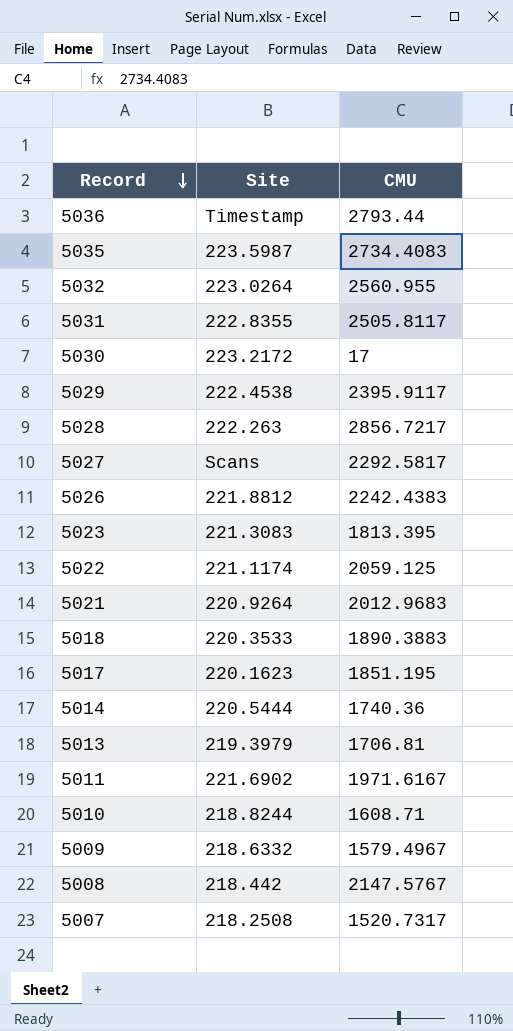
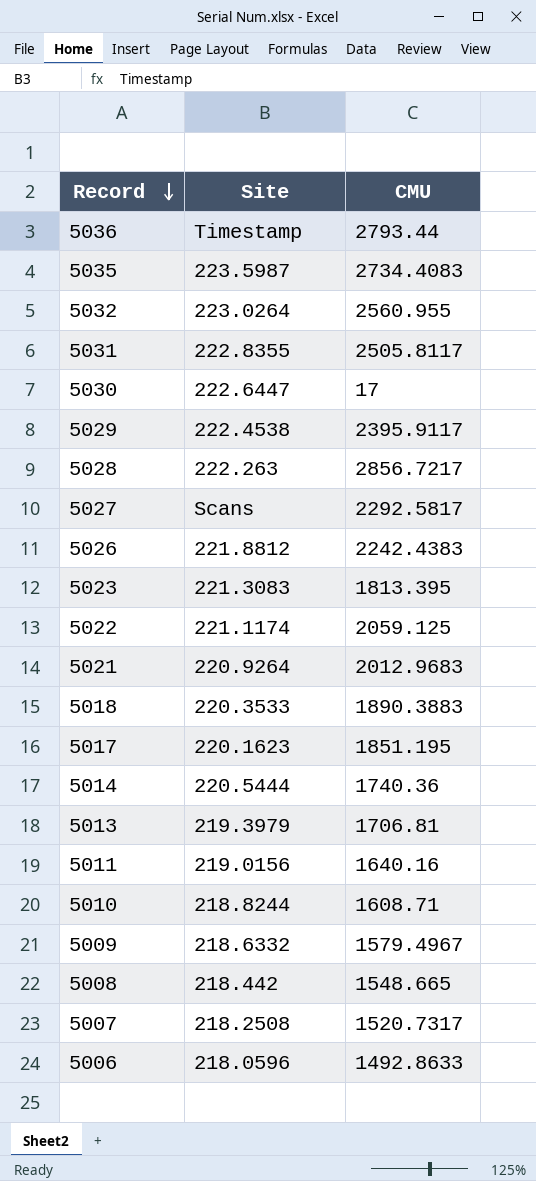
5030 | Site: 223.2172 -> 222.6447
5011 | Site: 221.6902 -> 219.0156
5011 | CMU: 1971.6167 -> 1640.16
5008 | CMU: 2147.5767 -> 1548.665
row 5006: none -> 218.0596 | 1492.8633

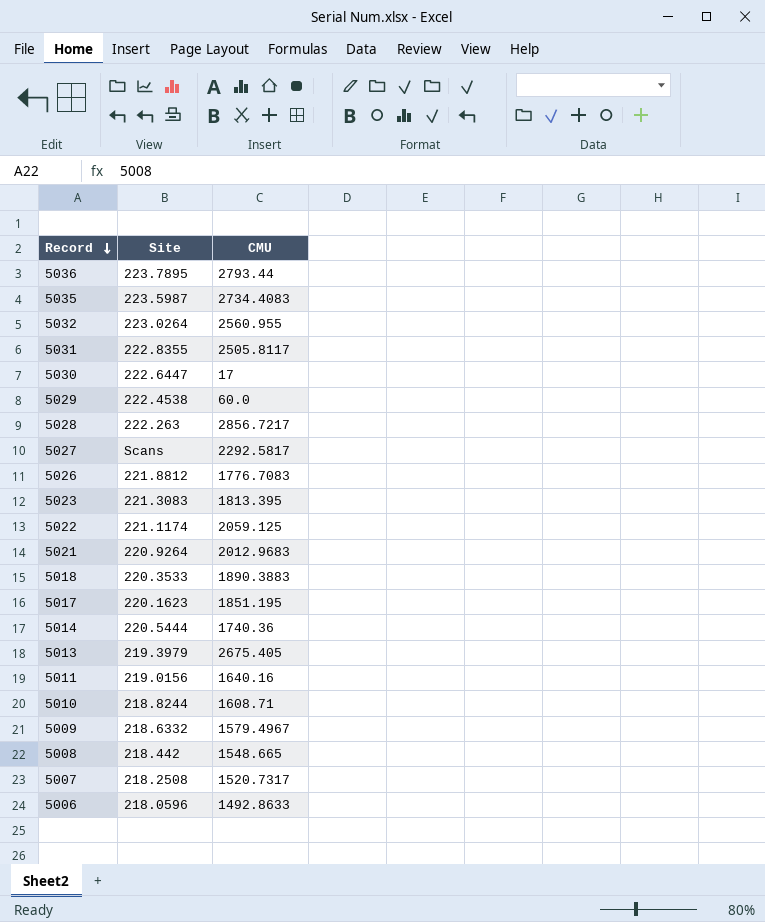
5036 | Site: Timestamp -> 223.7895
5029 | CMU: 2395.9117 -> 60.0
5026 | CMU: 2242.4383 -> 1776.7083
5013 | CMU: 1706.81 -> 2675.405

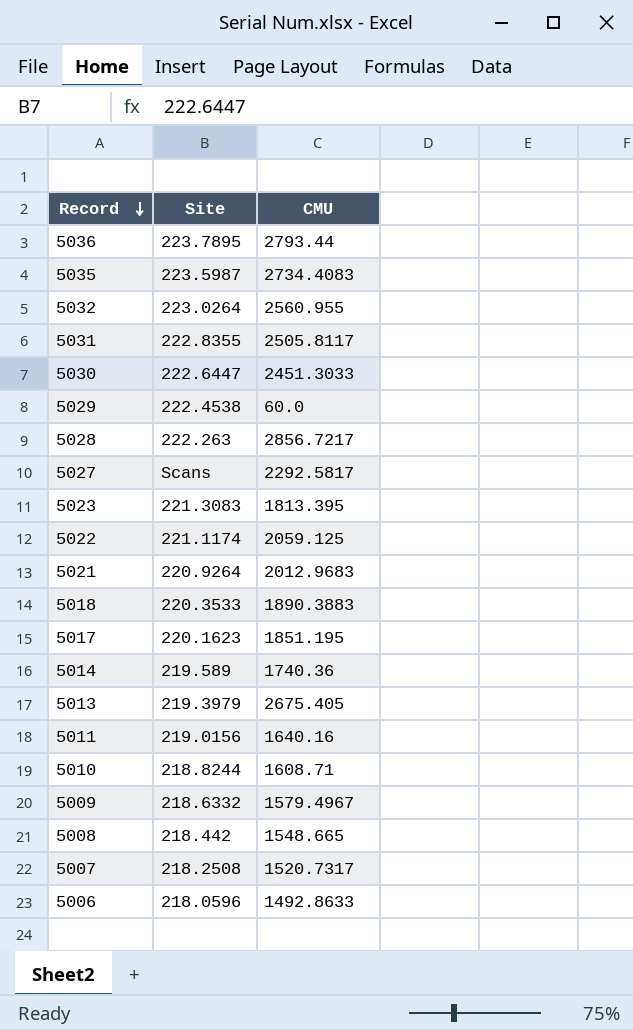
row 5026: 221.8812 | 1776.7083 -> none
5030 | CMU: 17 -> 2451.3033
5014 | Site: 220.5444 -> 219.589

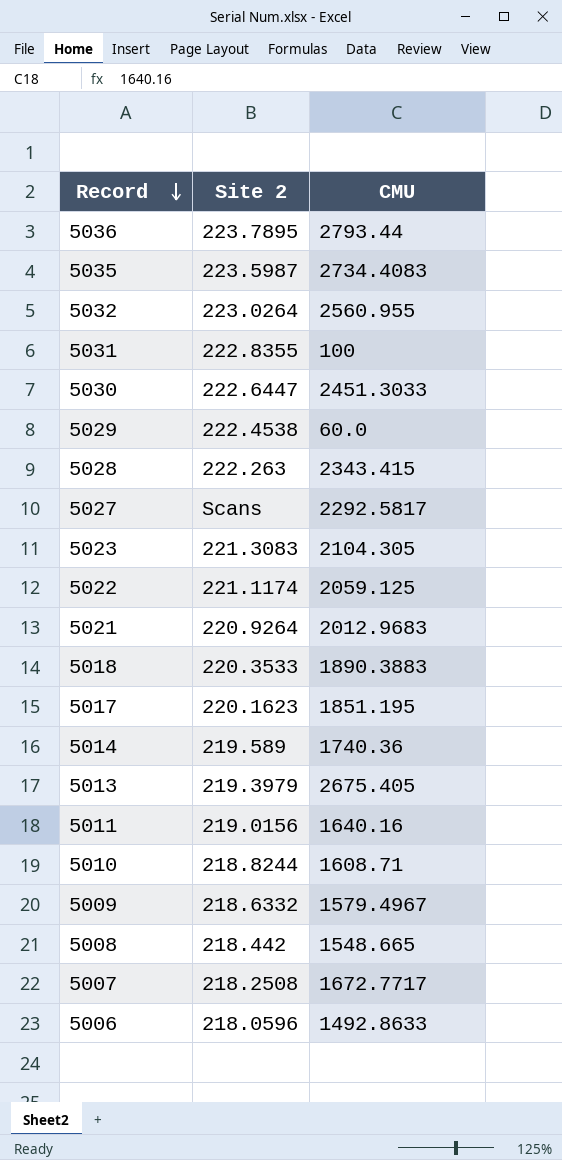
column name: Site -> Site 2
5031 | CMU: 2505.8117 -> 100
5028 | CMU: 2856.7217 -> 2343.415
5023 | CMU: 1813.395 -> 2104.305
5007 | CMU: 1520.7317 -> 1672.7717

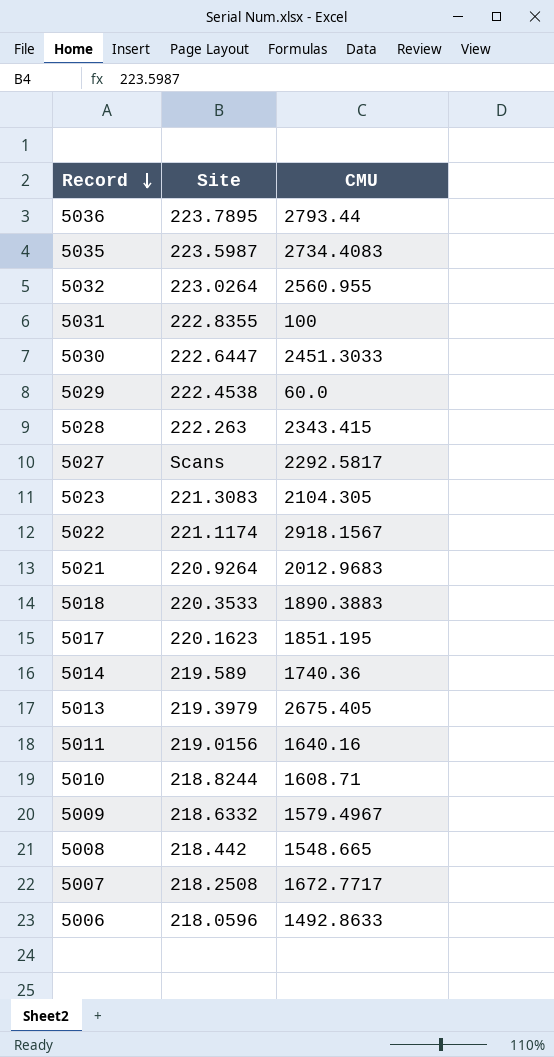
column name: Site 2 -> Site
5022 | CMU: 2059.125 -> 2918.1567

